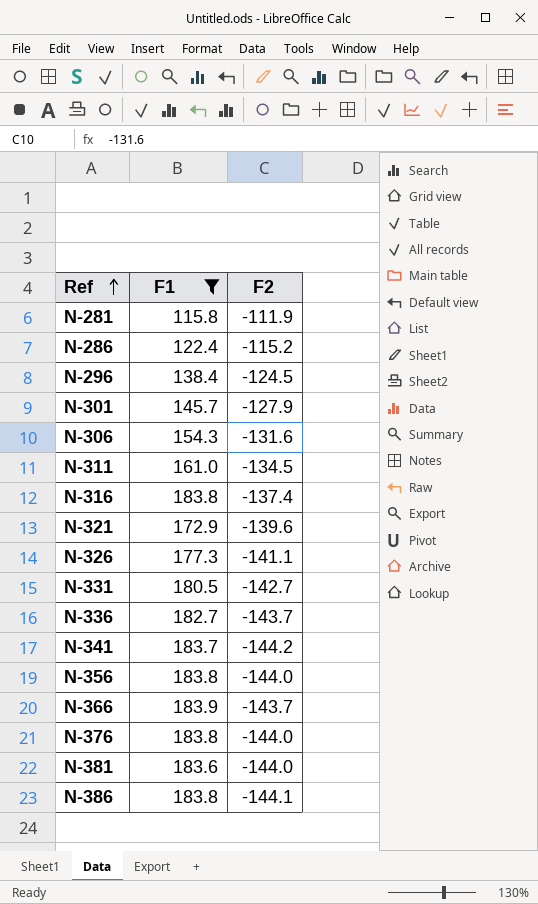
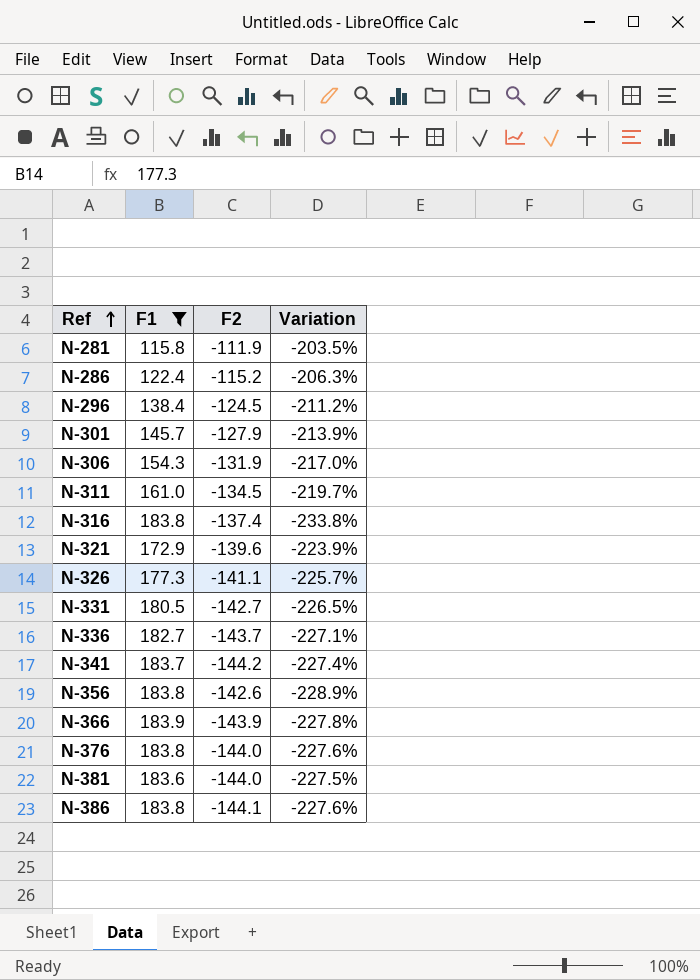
column Variation | formula: none -> ([F1] - [F2]) / [F2]
N-306 | F2: -131.6 -> -131.9
N-356 | F2: -144.0 -> -142.6
N-366 | F2: -143.7 -> -143.9

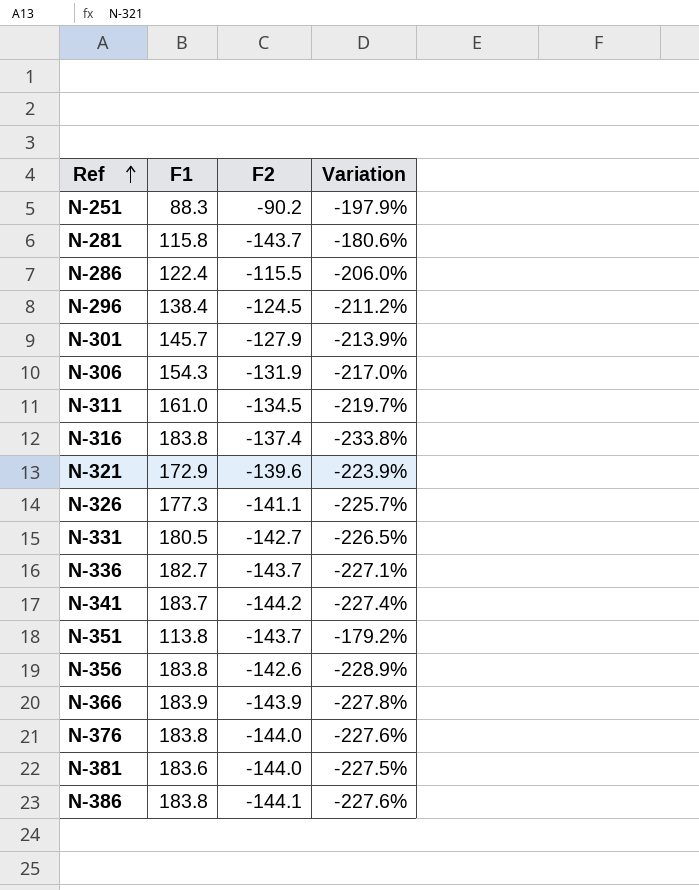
filter: F1 >= 115.8 -> none
N-281 | F2: -111.9 -> -143.7
N-281 | Variation: -203.5% -> -180.6%
N-286 | F2: -115.2 -> -115.5
N-286 | Variation: -206.3% -> -206.0%

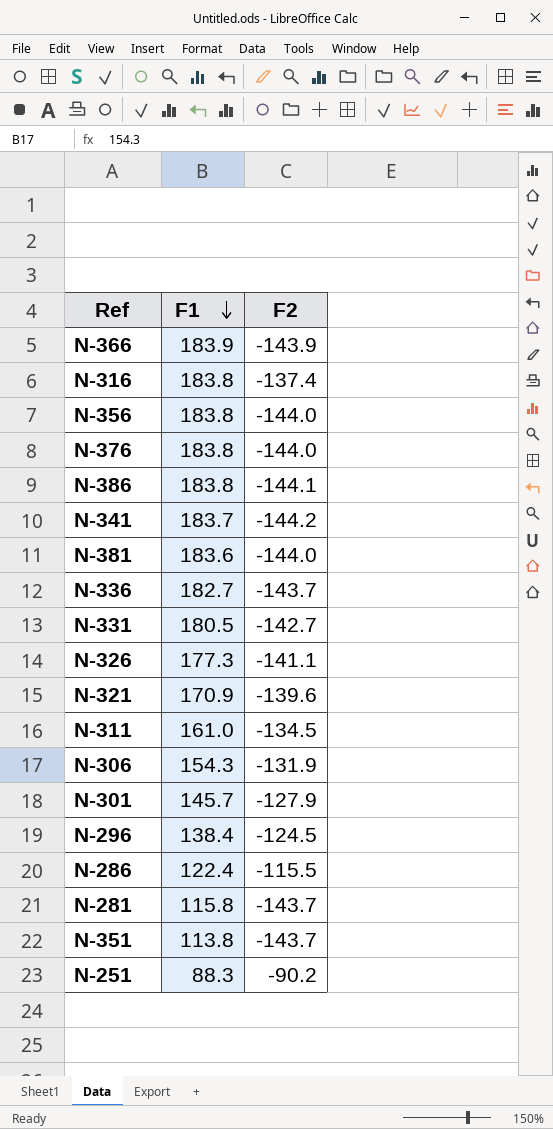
row order: Ref ascending -> F1 descending
column Variation | formula: ([F1] - [F2]) / [F2] -> none
N-356 | F2: -142.6 -> -144.0
N-321 | F1: 172.9 -> 170.9

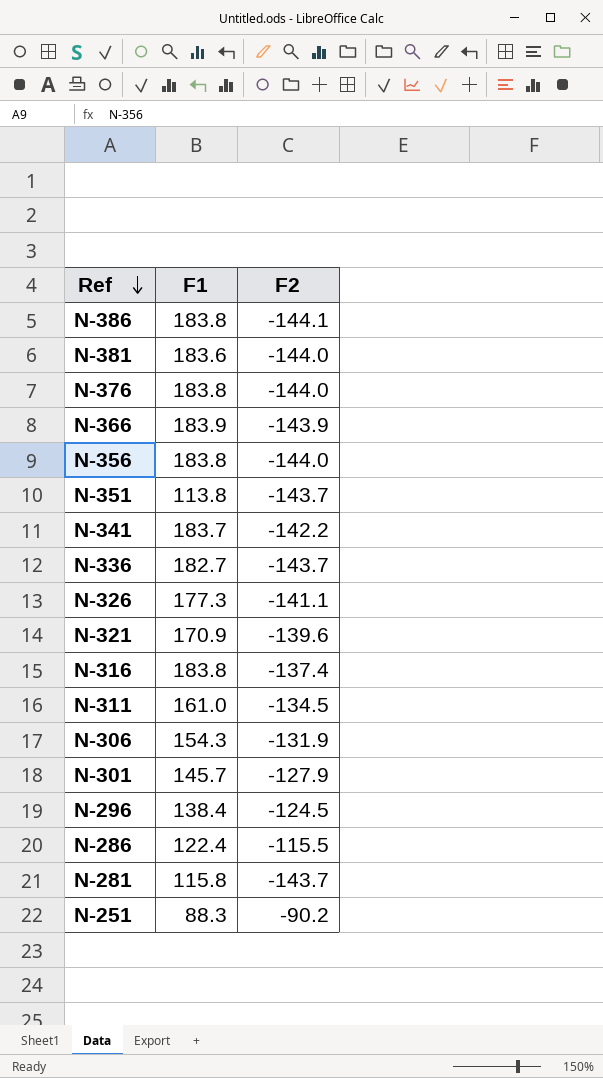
row order: F1 descending -> Ref descending
row N-331: 180.5 | -142.7 -> none
N-341 | F2: -144.2 -> -142.2

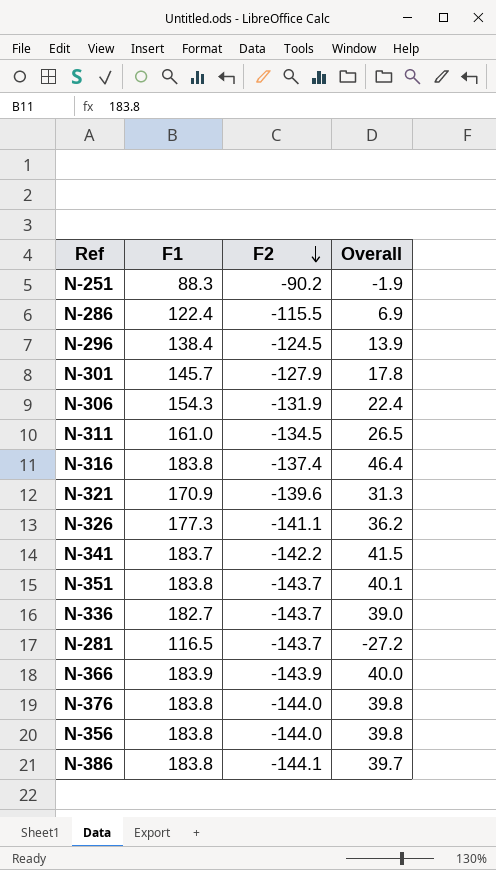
row order: Ref descending -> F2 descending
column Overall | formula: none -> [F1] + [F2]
row N-381: 183.6 | -144.0 -> none
N-351 | F1: 113.8 -> 183.8
N-281 | F1: 115.8 -> 116.5

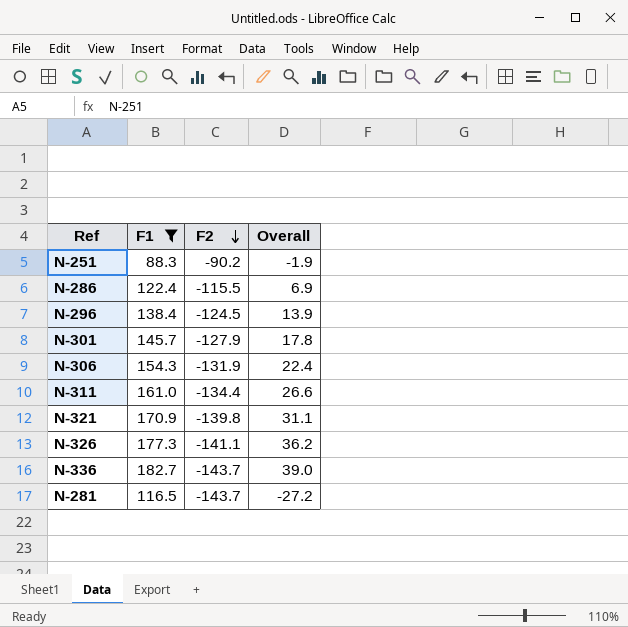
filter: none -> F1 <= 182.7
N-311 | F2: -134.5 -> -134.4
N-311 | Overall: 26.5 -> 26.6
N-321 | F2: -139.6 -> -139.8
N-321 | Overall: 31.3 -> 31.1

